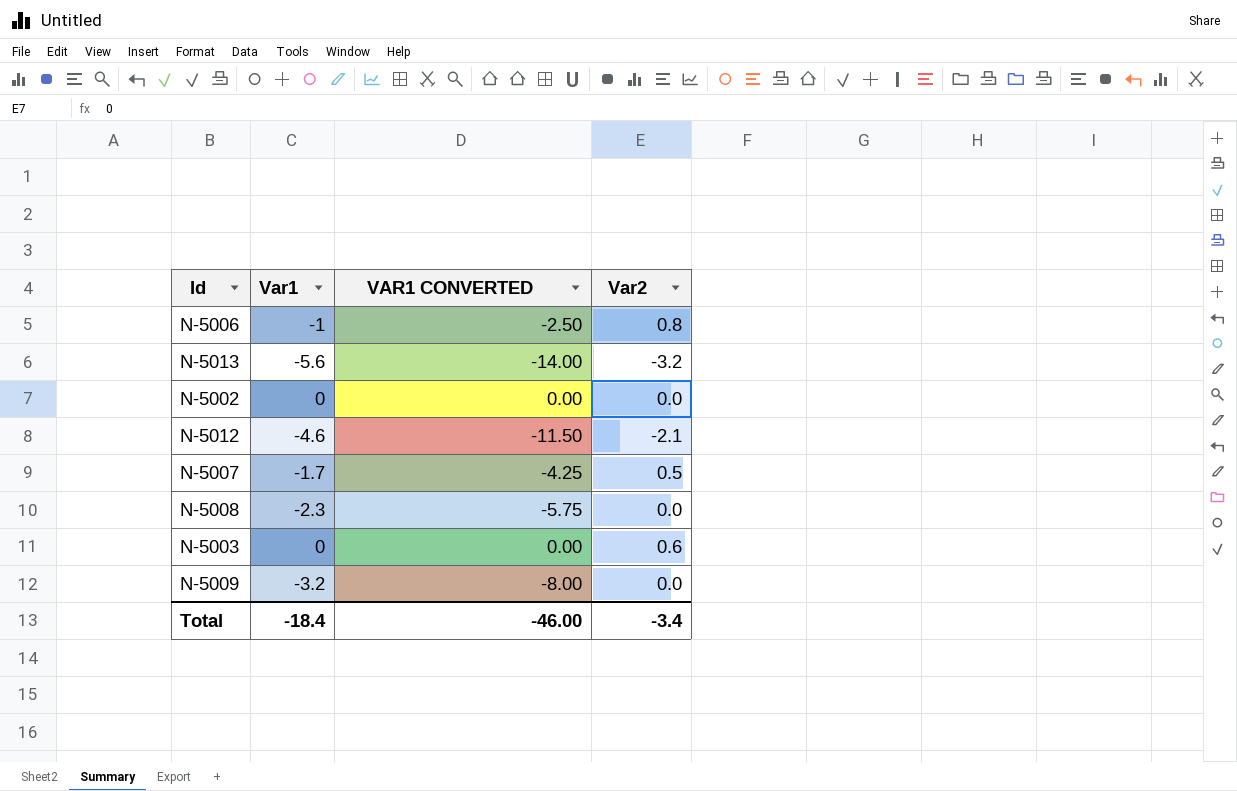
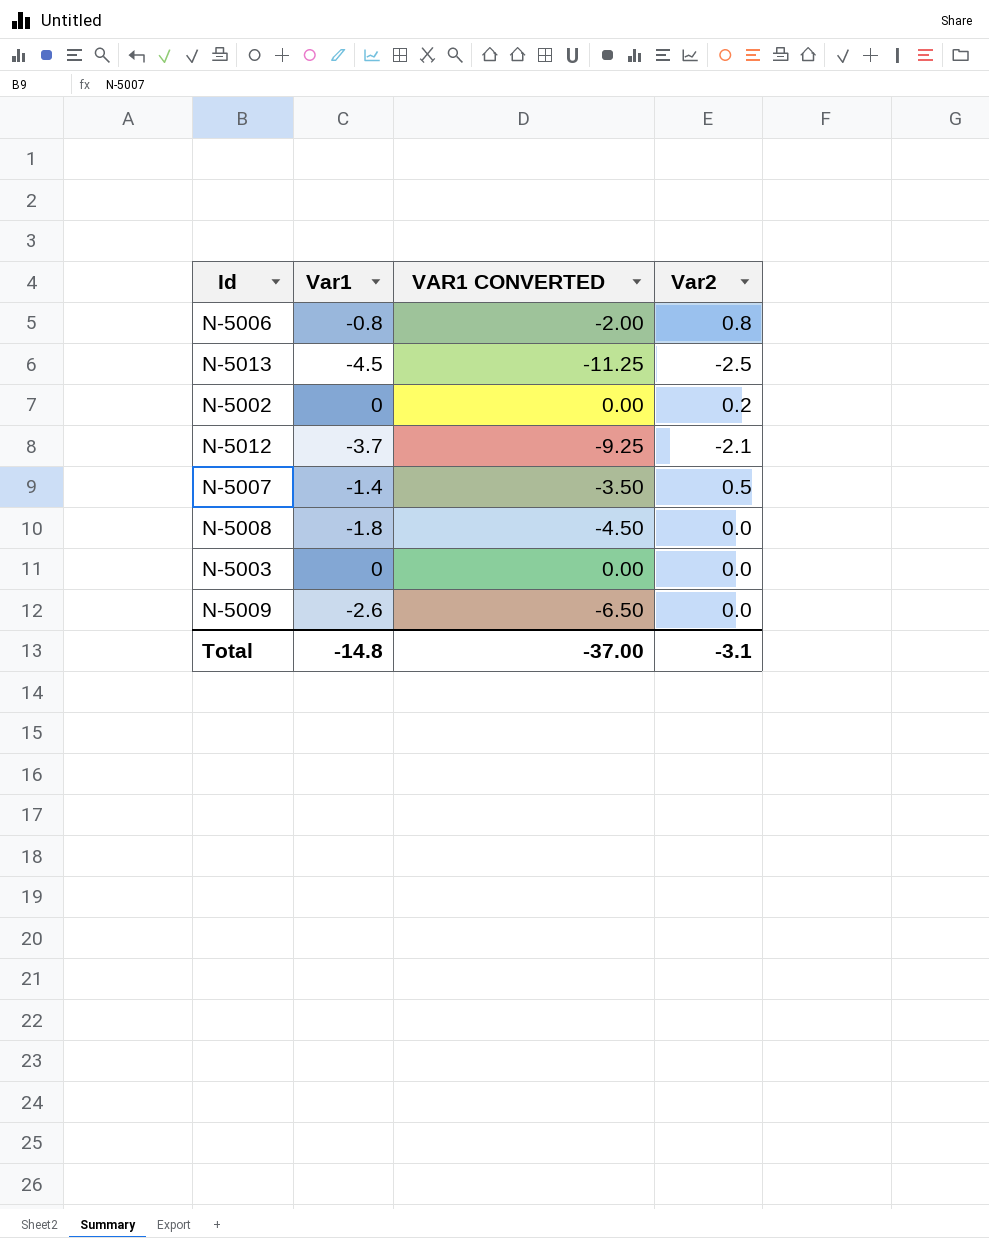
N-5006 | Var1: -1 -> -0.8
N-5006 | VAR1 CONVERTED: -2.50 -> -2.00
N-5013 | Var1: -5.6 -> -4.5
N-5013 | VAR1 CONVERTED: -14.00 -> -11.25
N-5013 | Var2: -3.2 -> -2.5
N-5002 | Var2: 0.0 -> 0.2
N-5012 | Var1: -4.6 -> -3.7
N-5012 | VAR1 CONVERTED: -11.50 -> -9.25
N-5007 | Var1: -1.7 -> -1.4
N-5007 | VAR1 CONVERTED: -4.25 -> -3.50
N-5008 | Var1: -2.3 -> -1.8
N-5008 | VAR1 CONVERTED: -5.75 -> -4.50
N-5003 | Var2: 0.6 -> 0.0
N-5009 | Var1: -3.2 -> -2.6
N-5009 | VAR1 CONVERTED: -8.00 -> -6.50
Total | Var1: -18.4 -> -14.8
Total | VAR1 CONVERTED: -46.00 -> -37.00
Total | Var2: -3.4 -> -3.1

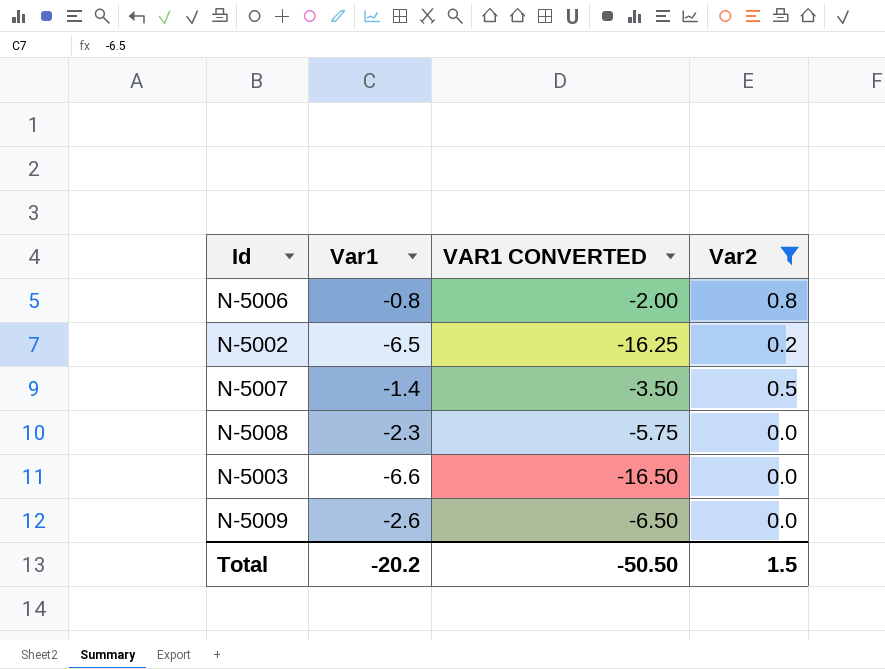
filter: none -> Var2 >= 0.0
N-5002 | Var1: 0 -> -6.5
N-5002 | VAR1 CONVERTED: 0.00 -> -16.25
N-5008 | Var1: -1.8 -> -2.3
N-5008 | VAR1 CONVERTED: -4.50 -> -5.75
N-5003 | Var1: 0 -> -6.6
N-5003 | VAR1 CONVERTED: 0.00 -> -16.50
Total | Var1: -14.8 -> -20.2
Total | VAR1 CONVERTED: -37.00 -> -50.50
Total | Var2: -3.1 -> 1.5

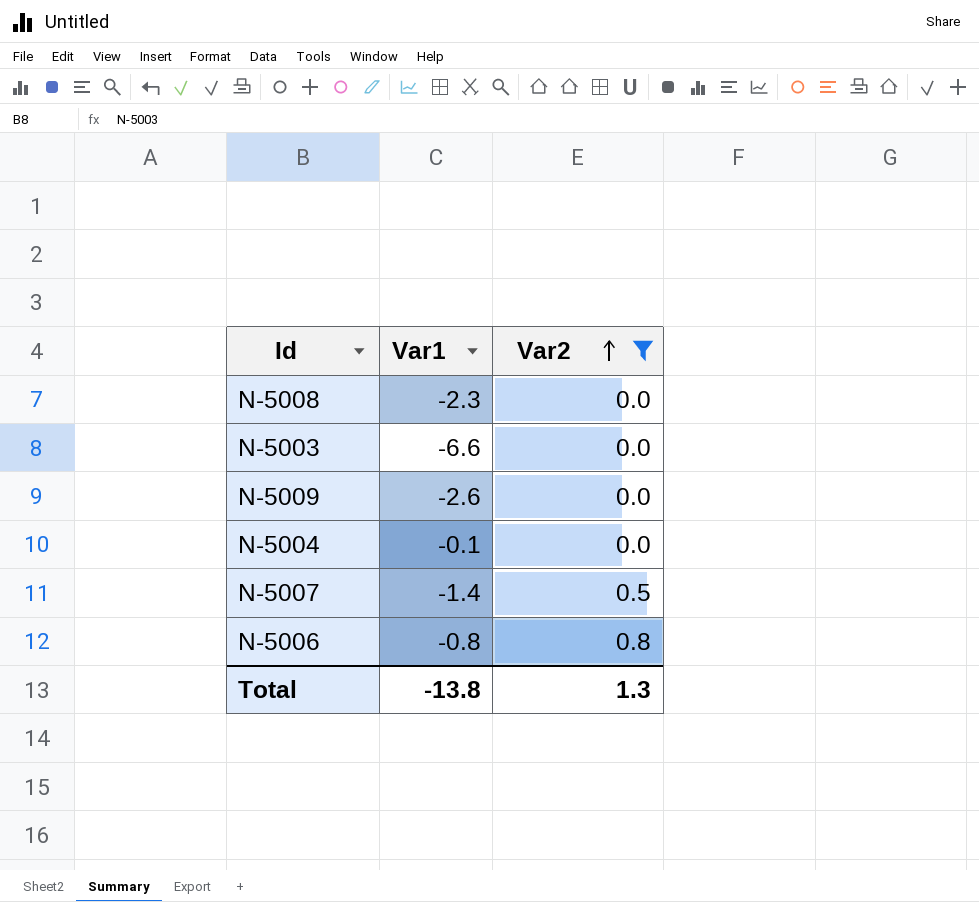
row order: none -> Var2 ascending
column VAR1 CONVERTED | formula: [Var1] * 2.5 -> none
row N-5002: -6.5 | -16.25 | 0.2 -> none
row N-5004: none -> -0.1 | 0.0
Total | Var1: -20.2 -> -13.8
Total | Var2: 1.5 -> 1.3

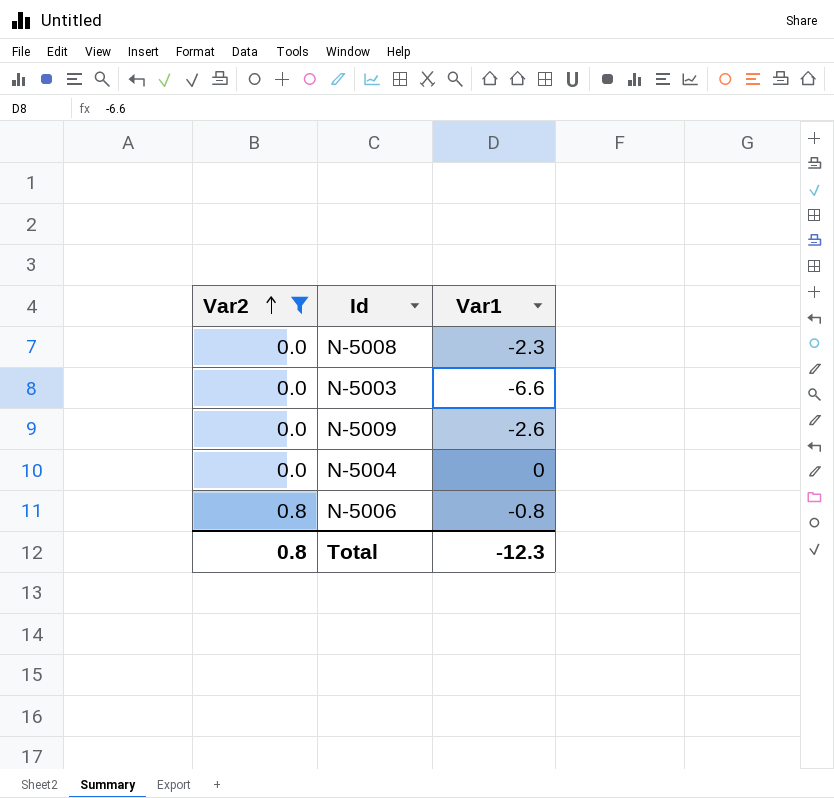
column Var2 | position: 3 -> 1
row N-5007: -1.4 | 0.5 -> none
N-5004 | Var1: -0.1 -> 0
Total | Var2: 1.3 -> 0.8
Total | Var1: -13.8 -> -12.3

